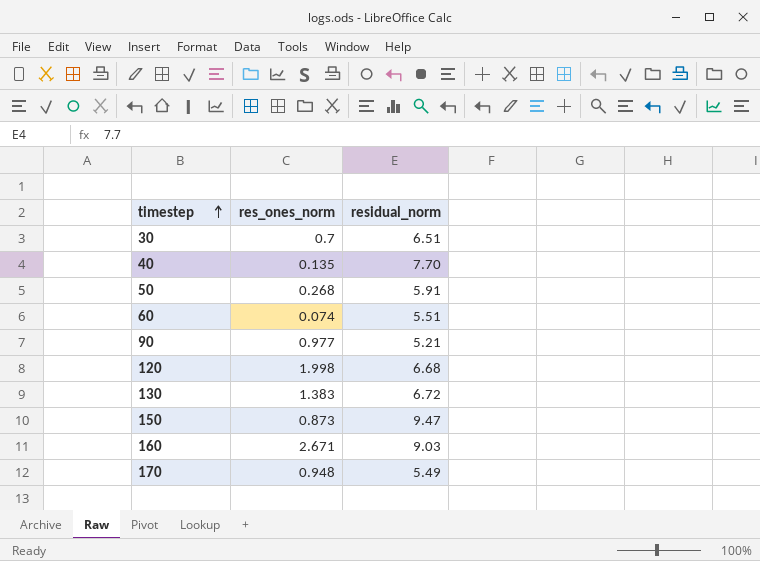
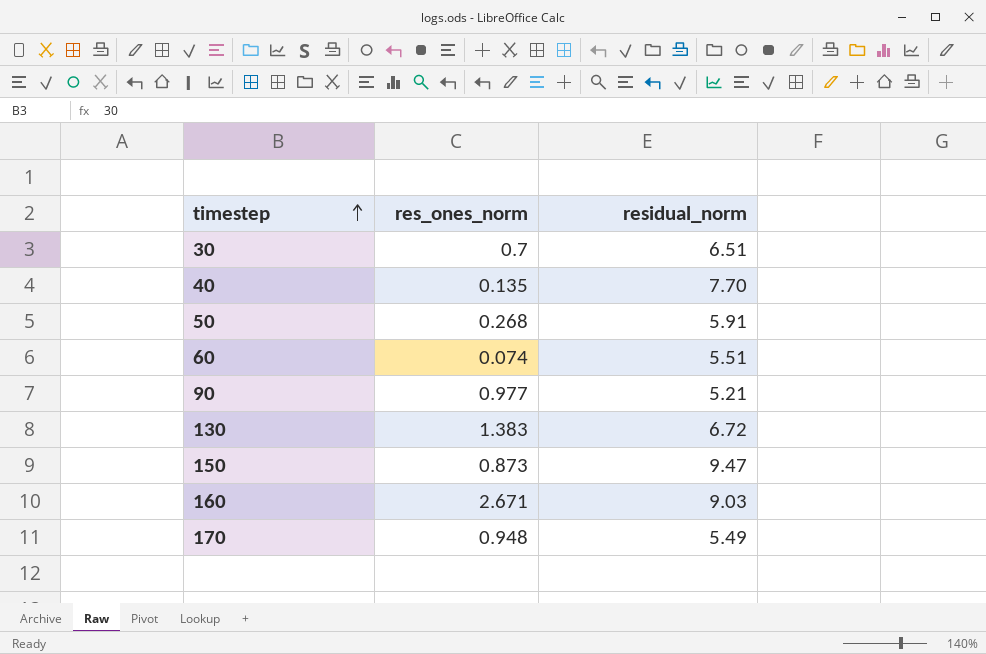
row 120: 1.998 | 6.68 -> none

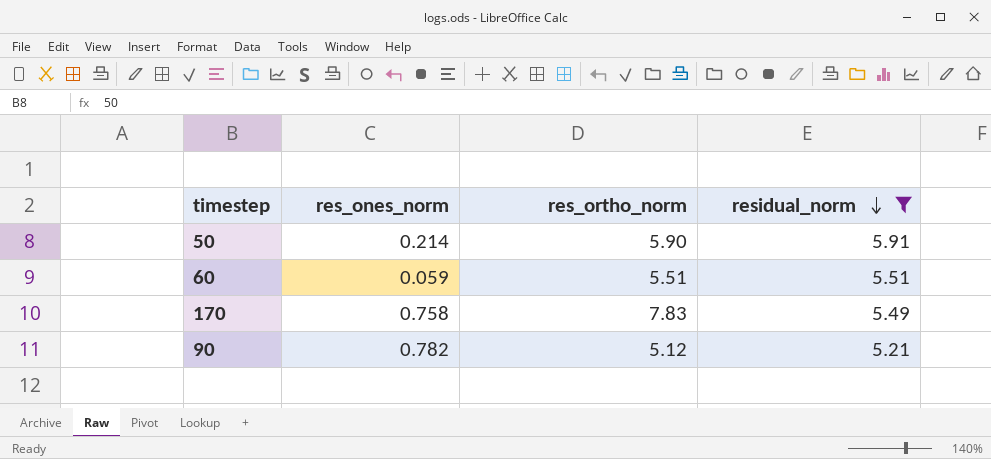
filter: none -> residual_norm <= 5.91
row order: timestep ascending -> residual_norm descending
column res_ortho_norm | position: none -> 3
50 | res_ones_norm: 0.268 -> 0.214
60 | res_ones_norm: 0.074 -> 0.059
170 | res_ones_norm: 0.948 -> 0.758
90 | res_ones_norm: 0.977 -> 0.782

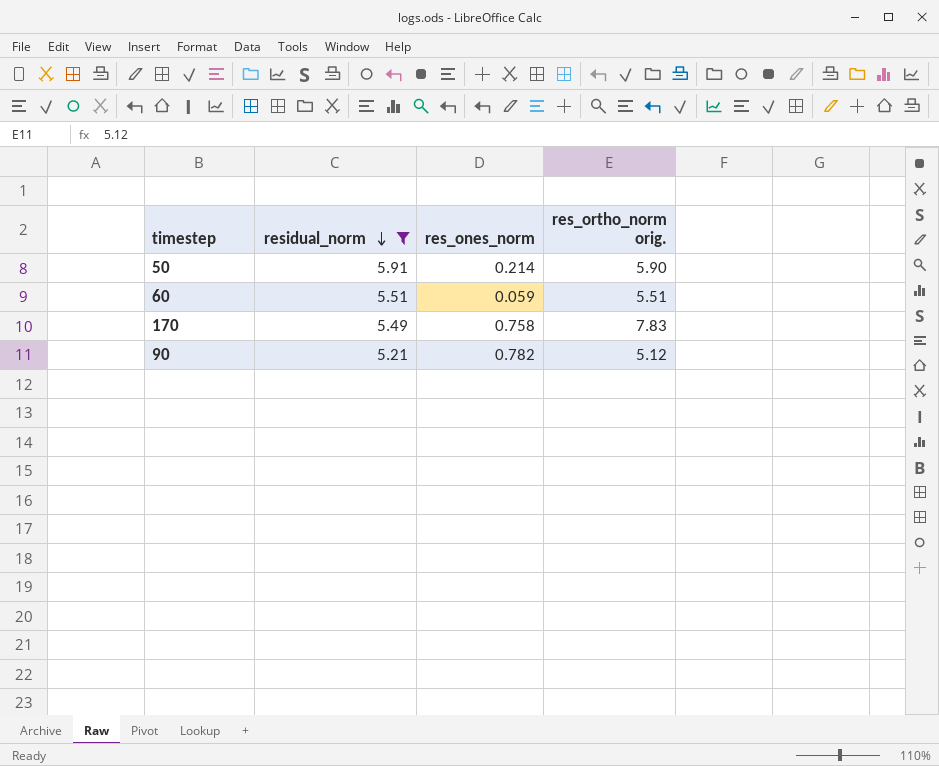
column residual_norm | position: 4 -> 2
column name: res_ortho_norm -> res_ortho_norm orig.

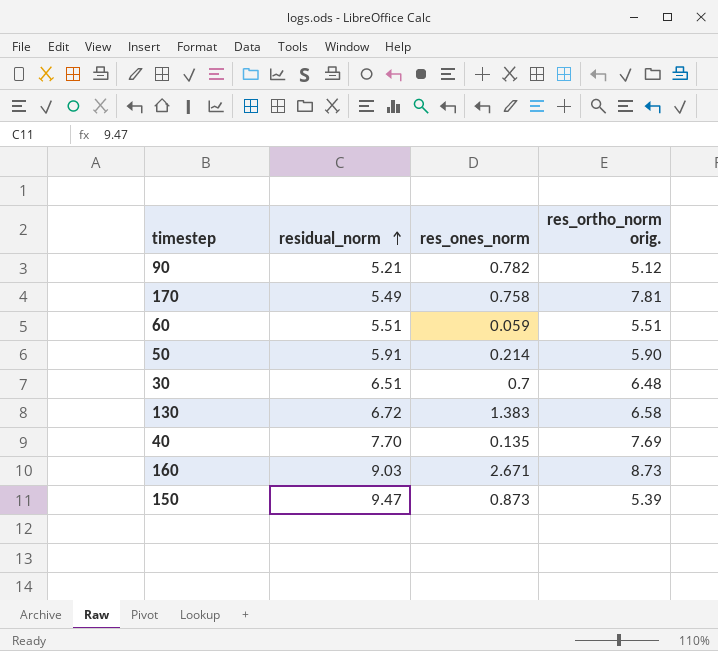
filter: residual_norm <= 5.91 -> none
row order: residual_norm descending -> residual_norm ascending
170 | res_ortho_norm orig.: 7.83 -> 7.81

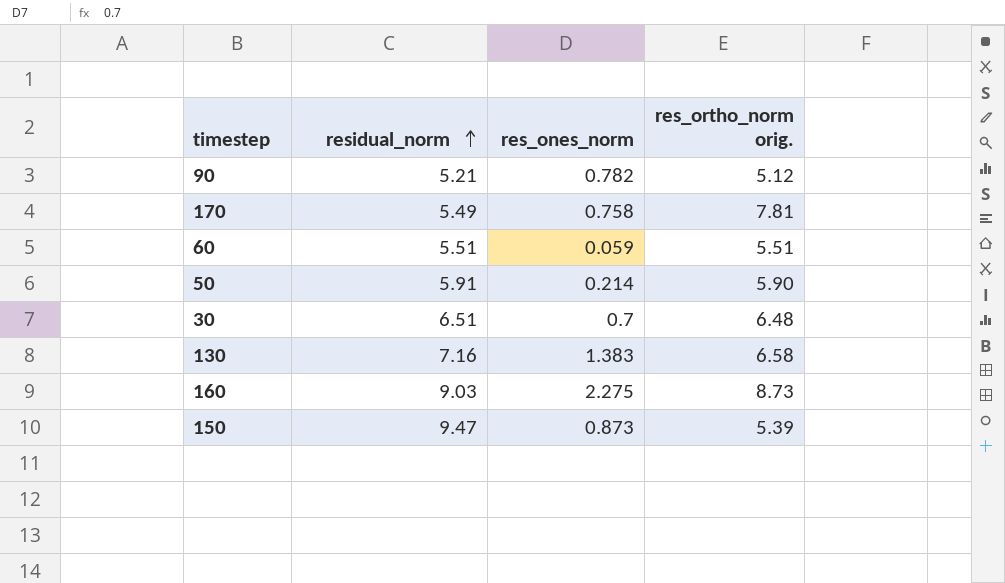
row 40: 7.70 | 0.135 | 7.69 -> none
130 | residual_norm: 6.72 -> 7.16
160 | res_ones_norm: 2.671 -> 2.275

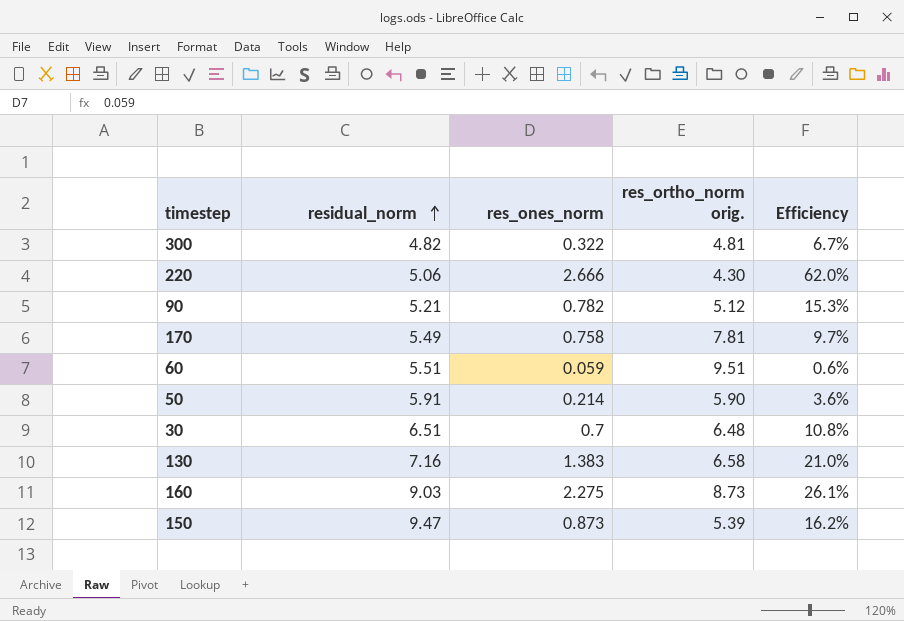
column Efficiency | formula: none -> [res_ones_norm] / [res_ortho_norm orig.]
row 300: none -> 4.82 | 0.322 | 4.81 | 6.7%
row 220: none -> 5.06 | 2.666 | 4.30 | 62.0%
60 | res_ortho_norm orig.: 5.51 -> 9.51

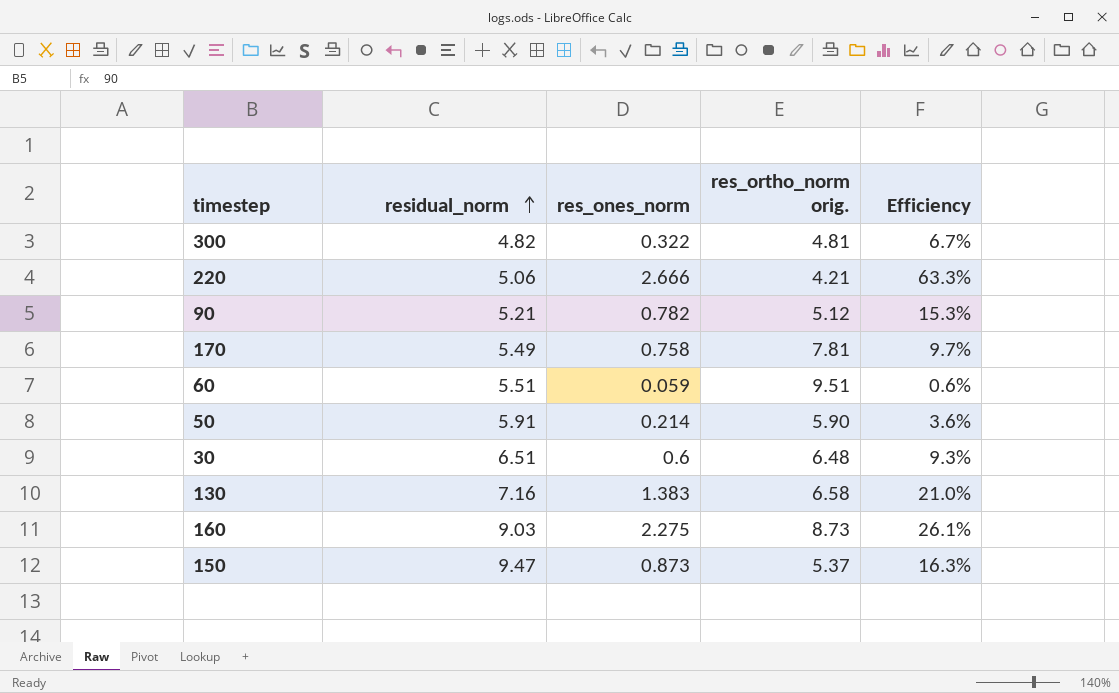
220 | res_ortho_norm orig.: 4.30 -> 4.21
220 | Efficiency: 62.0% -> 63.3%
30 | res_ones_norm: 0.7 -> 0.6
30 | Efficiency: 10.8% -> 9.3%
150 | res_ortho_norm orig.: 5.39 -> 5.37
150 | Efficiency: 16.2% -> 16.3%

